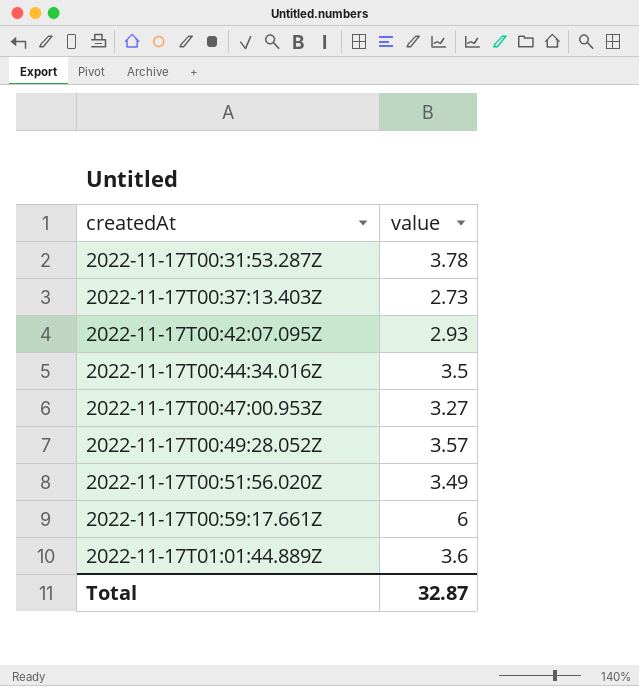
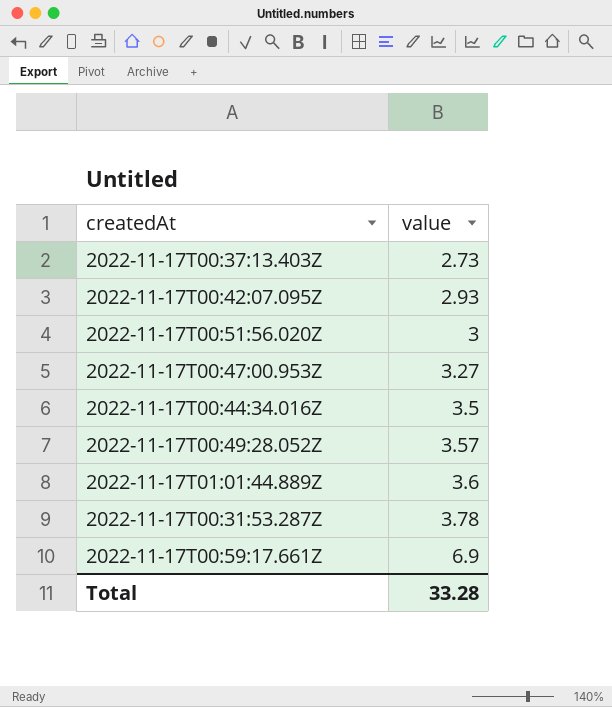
row order: createdAt ascending -> value ascending
2022-11-17T00:51:56.020Z | value: 3.49 -> 3
2022-11-17T00:59:17.661Z | value: 6 -> 6.9
Total | value: 32.87 -> 33.28

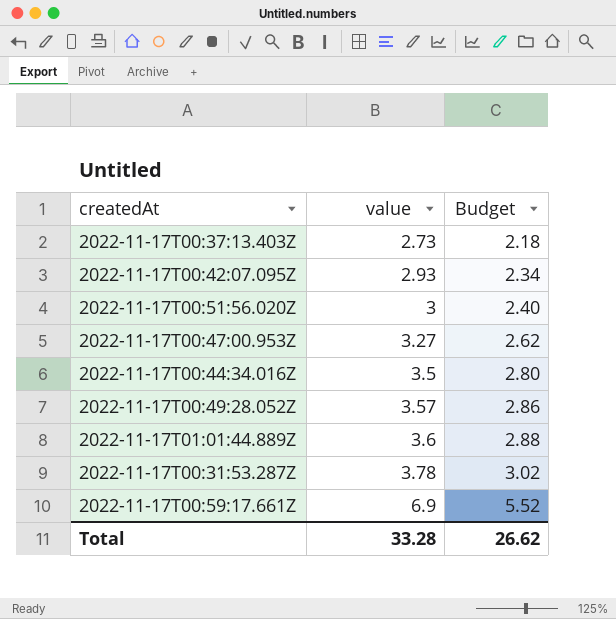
column Budget | formula: none -> [value] * 0.8

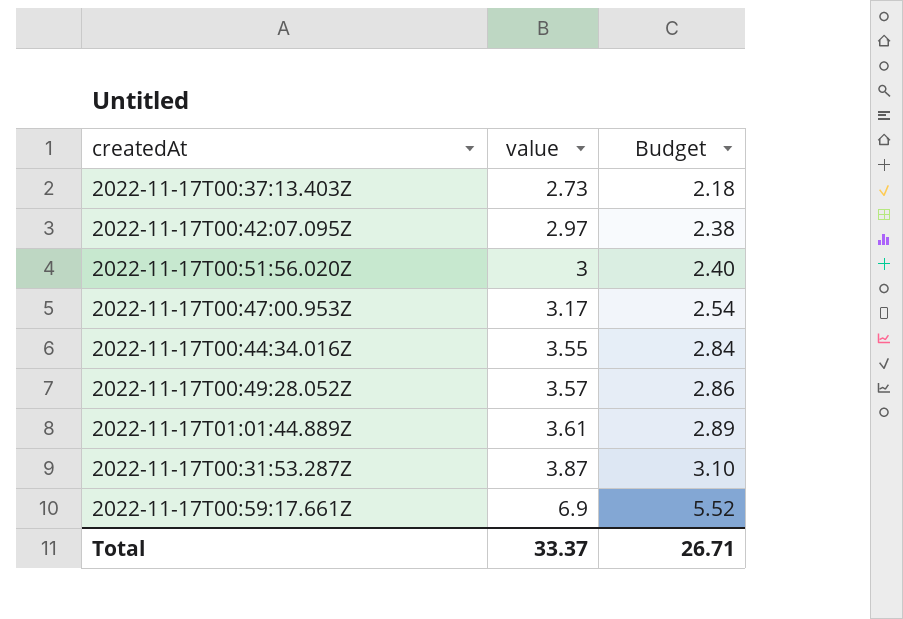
2022-11-17T00:42:07.095Z | value: 2.93 -> 2.97
2022-11-17T00:42:07.095Z | Budget: 2.34 -> 2.38
2022-11-17T00:47:00.953Z | value: 3.27 -> 3.17
2022-11-17T00:47:00.953Z | Budget: 2.62 -> 2.54
2022-11-17T00:44:34.016Z | value: 3.5 -> 3.55
2022-11-17T00:44:34.016Z | Budget: 2.80 -> 2.84
2022-11-17T01:01:44.889Z | value: 3.6 -> 3.61
2022-11-17T01:01:44.889Z | Budget: 2.88 -> 2.89
2022-11-17T00:31:53.287Z | value: 3.78 -> 3.87
2022-11-17T00:31:53.287Z | Budget: 3.02 -> 3.10
Total | value: 33.28 -> 33.37
Total | Budget: 26.62 -> 26.71

